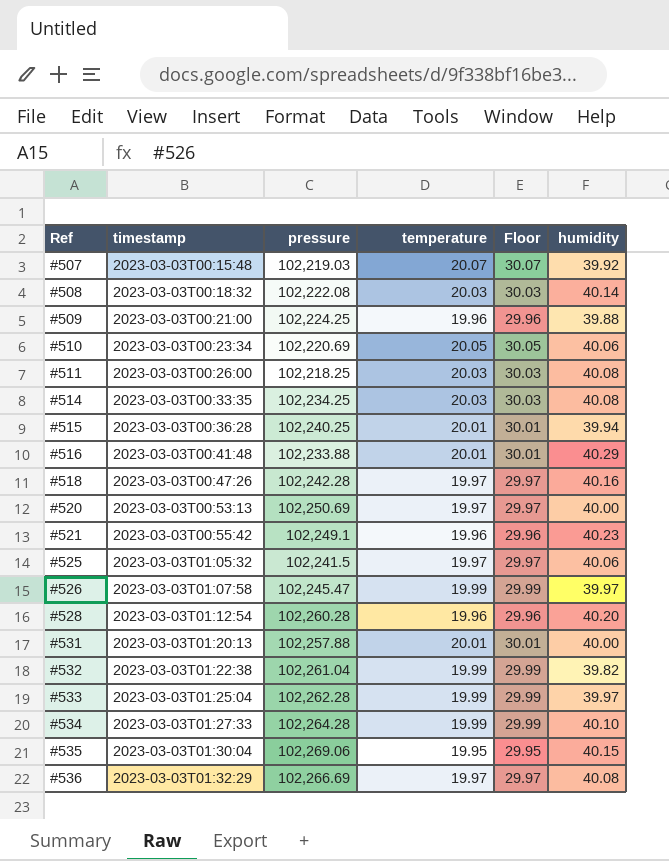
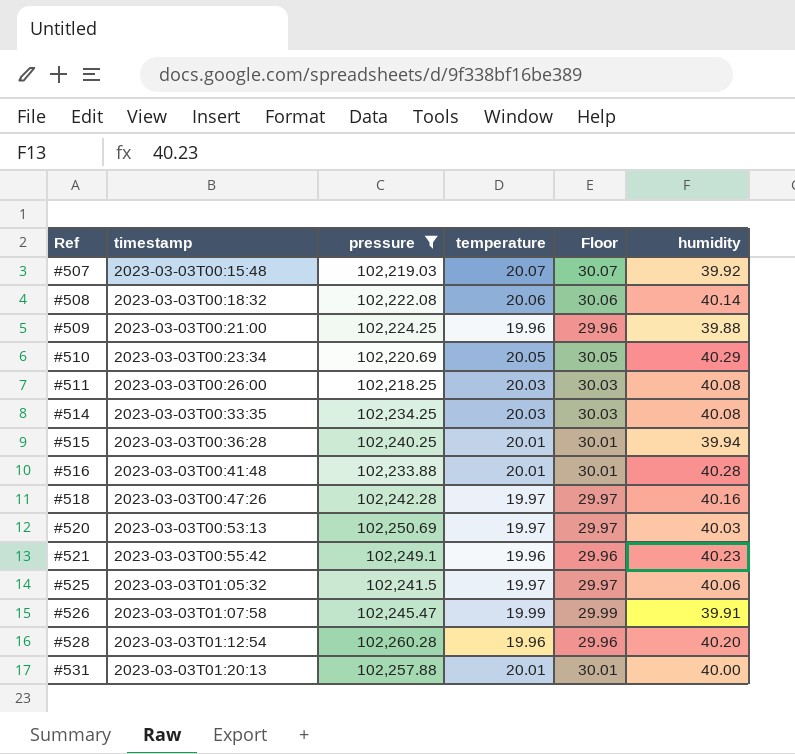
filter: none -> pressure <= 102,260.28
#508 | temperature: 20.03 -> 20.06
#508 | Floor: 30.03 -> 30.06
#510 | humidity: 40.06 -> 40.29
#516 | humidity: 40.29 -> 40.28
#520 | humidity: 40.00 -> 40.03
#526 | humidity: 39.97 -> 39.91

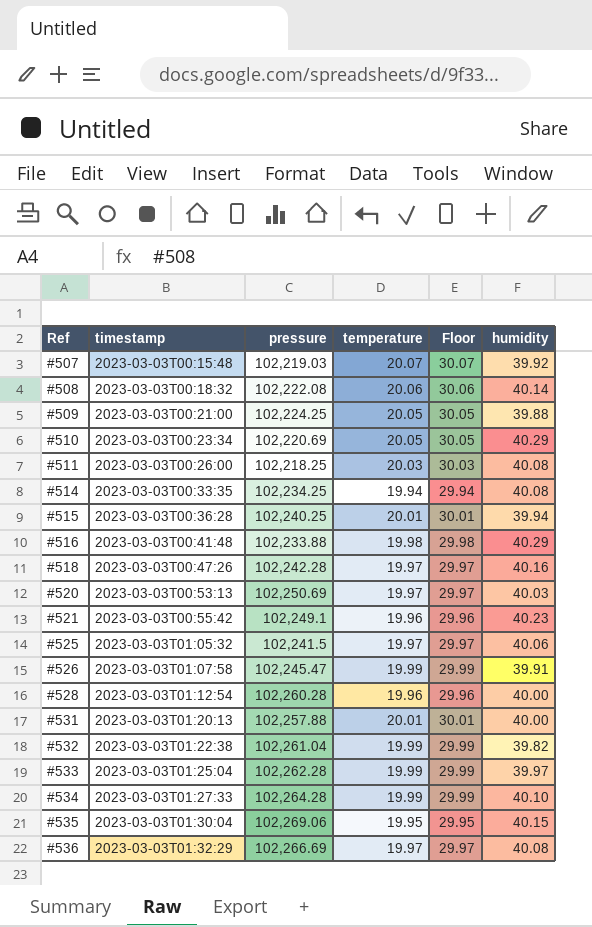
filter: pressure <= 102,260.28 -> none
#509 | temperature: 19.96 -> 20.05
#509 | Floor: 29.96 -> 30.05
#514 | temperature: 20.03 -> 19.94
#514 | Floor: 30.03 -> 29.94
#516 | temperature: 20.01 -> 19.98
#516 | Floor: 30.01 -> 29.98
#516 | humidity: 40.28 -> 40.29
#528 | humidity: 40.20 -> 40.00

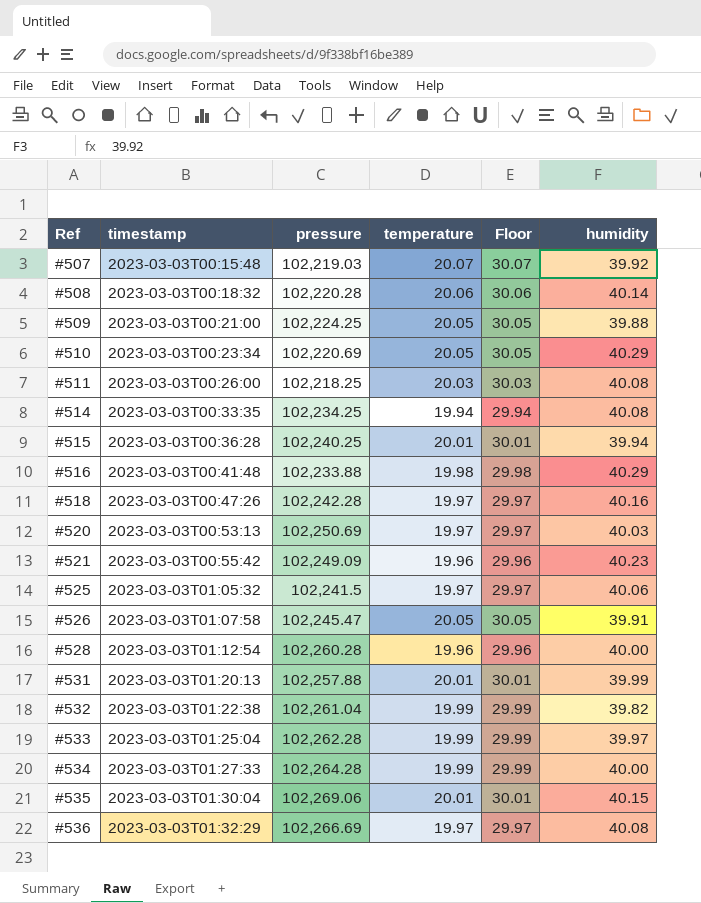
#508 | pressure: 102,222.08 -> 102,220.28
#521 | pressure: 102,249.1 -> 102,249.09
#526 | temperature: 19.99 -> 20.05
#526 | Floor: 29.99 -> 30.05
#531 | humidity: 40.00 -> 39.99
#534 | humidity: 40.10 -> 40.00
#535 | temperature: 19.95 -> 20.01
#535 | Floor: 29.95 -> 30.01

